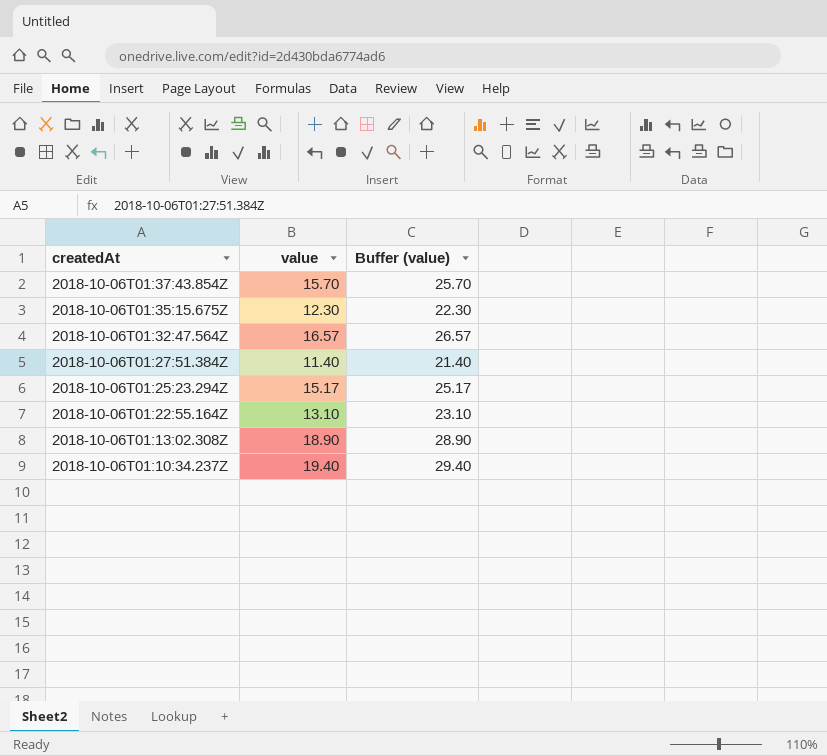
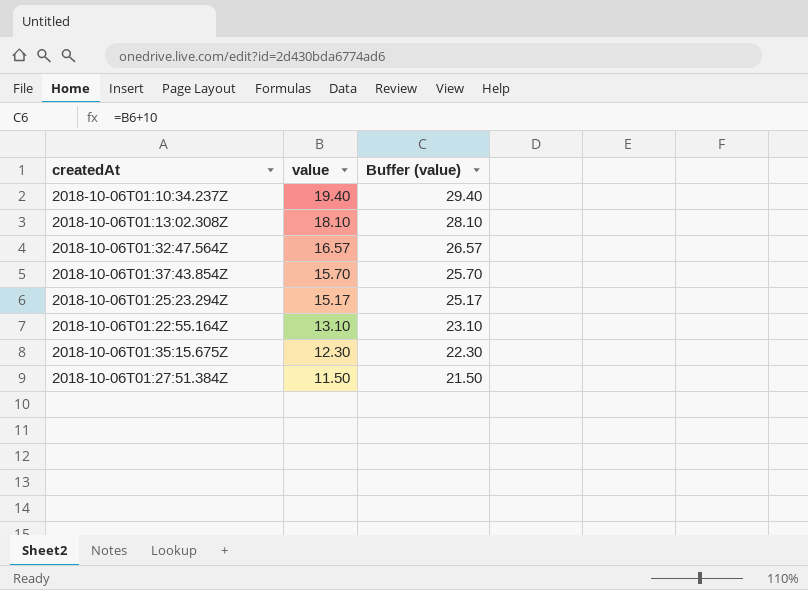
row order: createdAt descending -> value descending
2018-10-06T01:13:02.308Z | value: 18.90 -> 18.10
2018-10-06T01:13:02.308Z | Buffer (value): 28.90 -> 28.10
2018-10-06T01:27:51.384Z | value: 11.40 -> 11.50
2018-10-06T01:27:51.384Z | Buffer (value): 21.40 -> 21.50

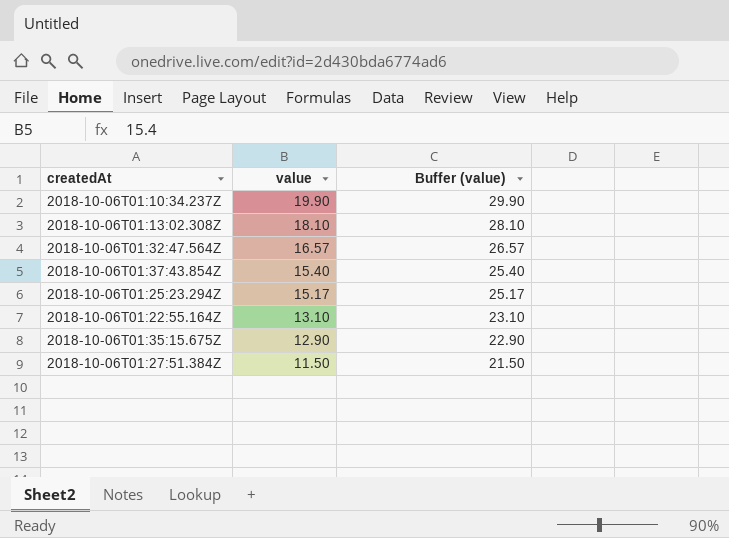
2018-10-06T01:10:34.237Z | value: 19.40 -> 19.90
2018-10-06T01:10:34.237Z | Buffer (value): 29.40 -> 29.90
2018-10-06T01:37:43.854Z | value: 15.70 -> 15.40
2018-10-06T01:37:43.854Z | Buffer (value): 25.70 -> 25.40
2018-10-06T01:35:15.675Z | value: 12.30 -> 12.90
2018-10-06T01:35:15.675Z | Buffer (value): 22.30 -> 22.90

